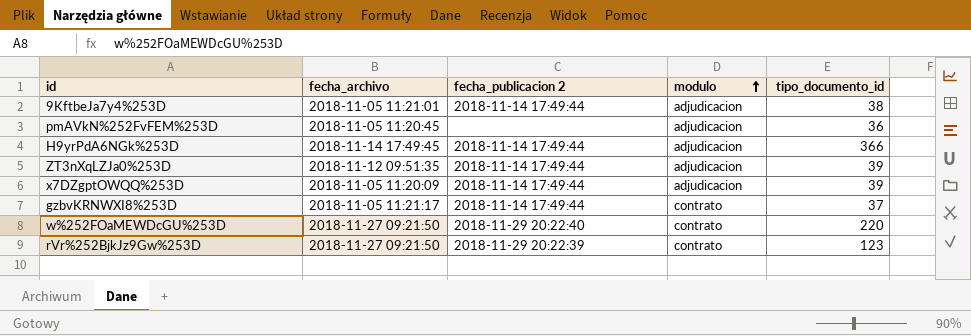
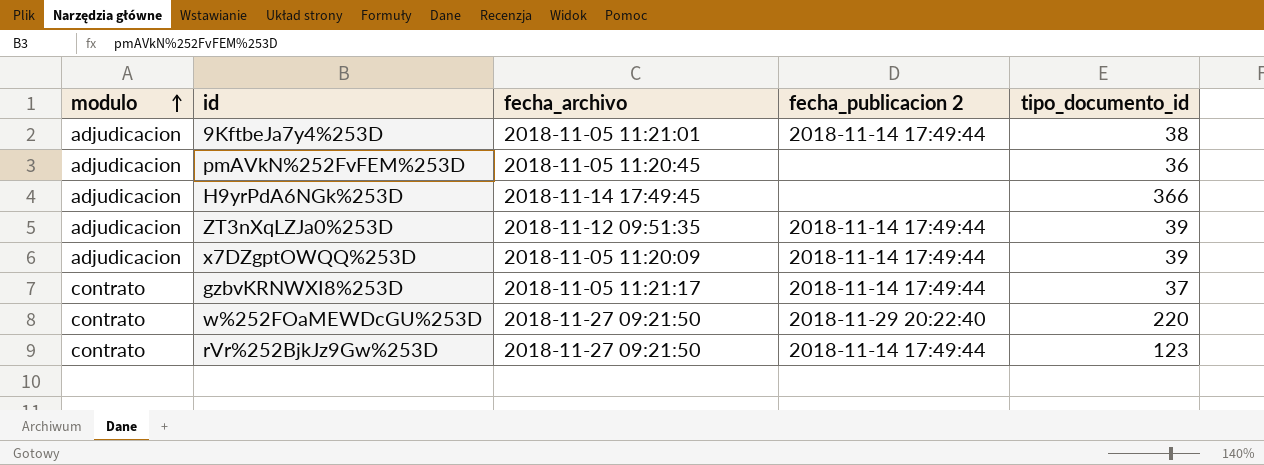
column modulo | position: 4 -> 1
H9yrPdA6NGk%253D | fecha_publicacion 2: 2018-11-14 17:49:44 -> none
rVr%252BjkJz9Gw%253D | fecha_publicacion 2: 2018-11-29 20:22:39 -> 2018-11-14 17:49:44

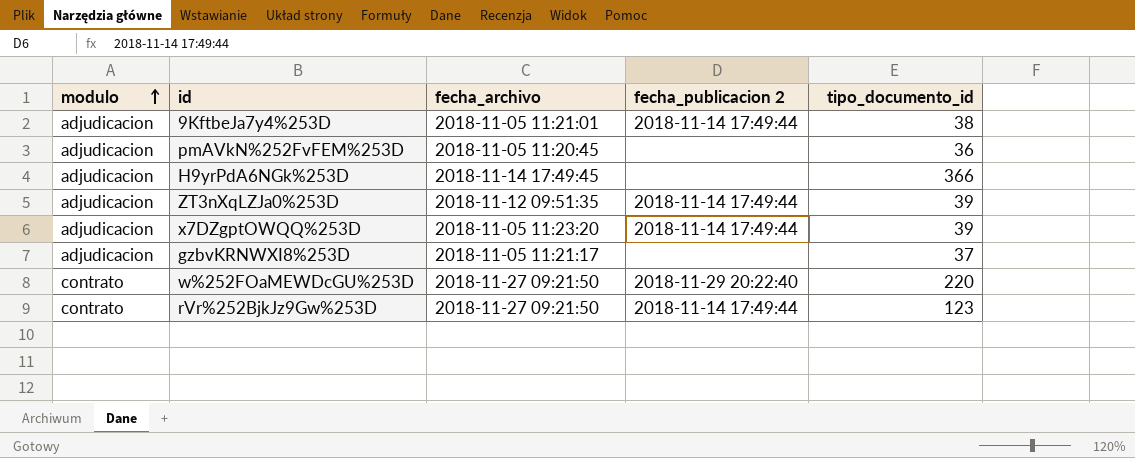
x7DZgptOWQQ%253D | fecha_archivo: 2018-11-05 11:20:09 -> 2018-11-05 11:23:20
gzbvKRNWXI8%253D | modulo: contrato -> adjudicacion
gzbvKRNWXI8%253D | fecha_publicacion 2: 2018-11-14 17:49:44 -> none

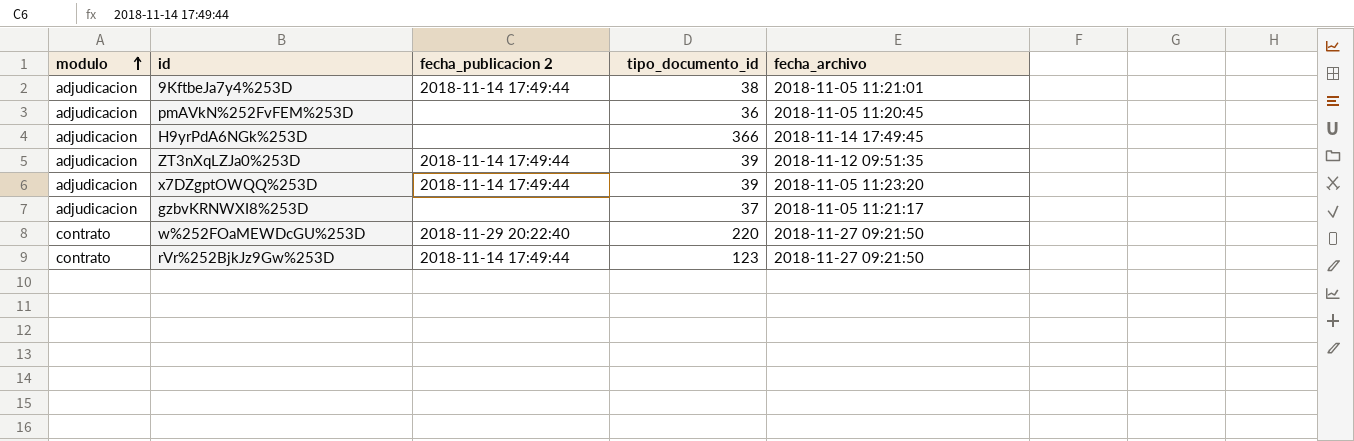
column fecha_archivo | position: 3 -> 5

